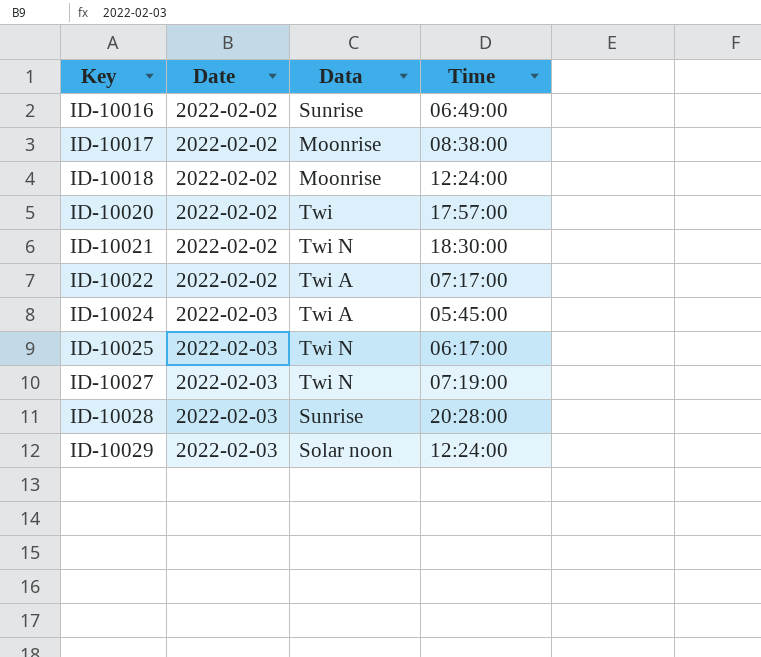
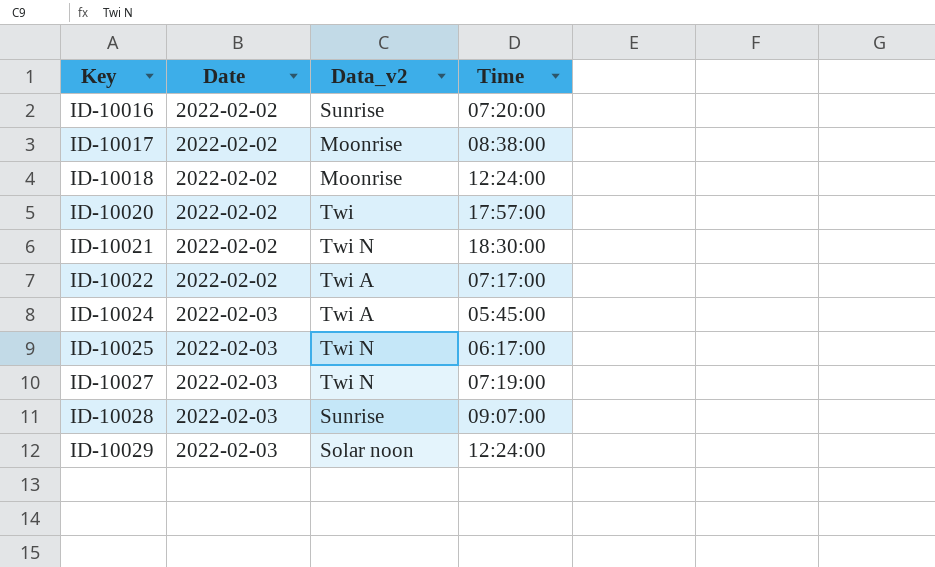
column name: Data -> Data_v2
ID-10016 | Time: 06:49:00 -> 07:20:00
ID-10028 | Time: 20:28:00 -> 09:07:00

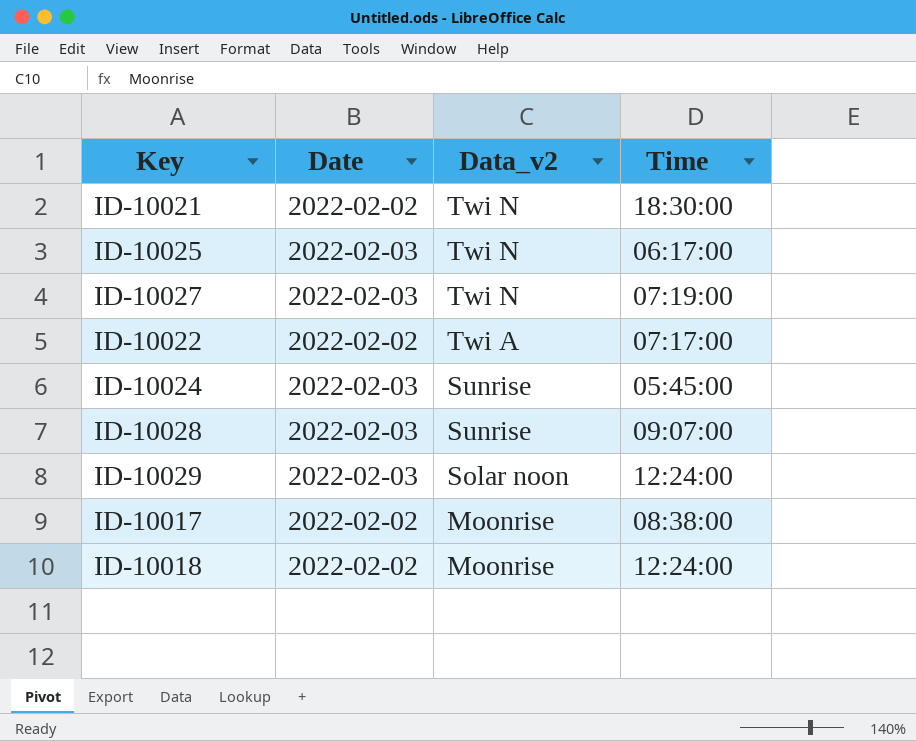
row order: Key ascending -> Data_v2 descending
row ID-10016: 2022-02-02 | Sunrise | 07:20:00 -> none
row ID-10020: 2022-02-02 | Twi | 17:57:00 -> none
ID-10024 | Data_v2: Twi A -> Sunrise

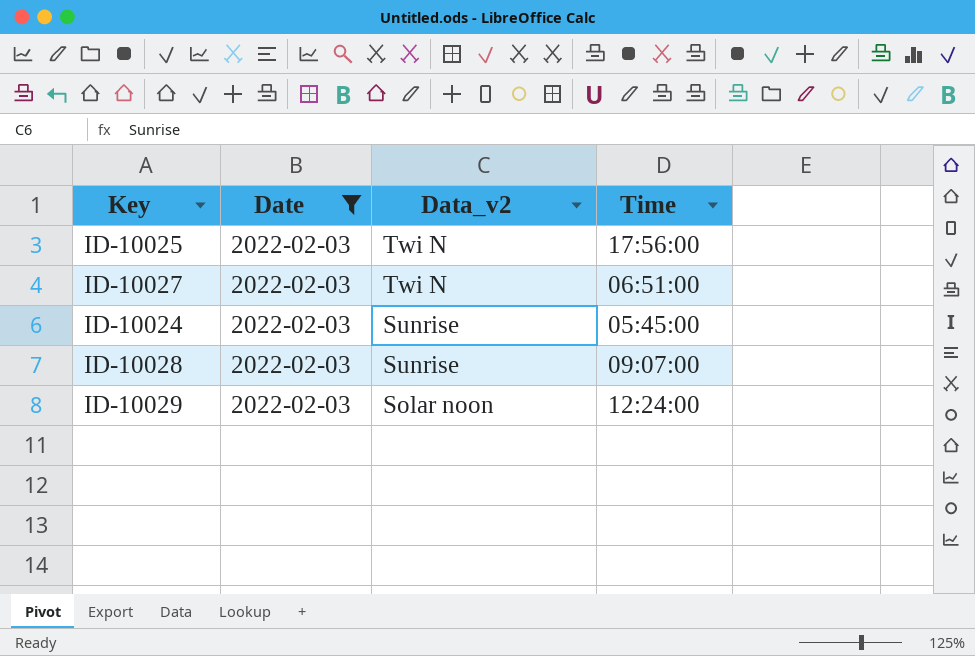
filter: none -> Date = 2022-02-03
ID-10025 | Time: 06:17:00 -> 17:56:00
ID-10027 | Time: 07:19:00 -> 06:51:00

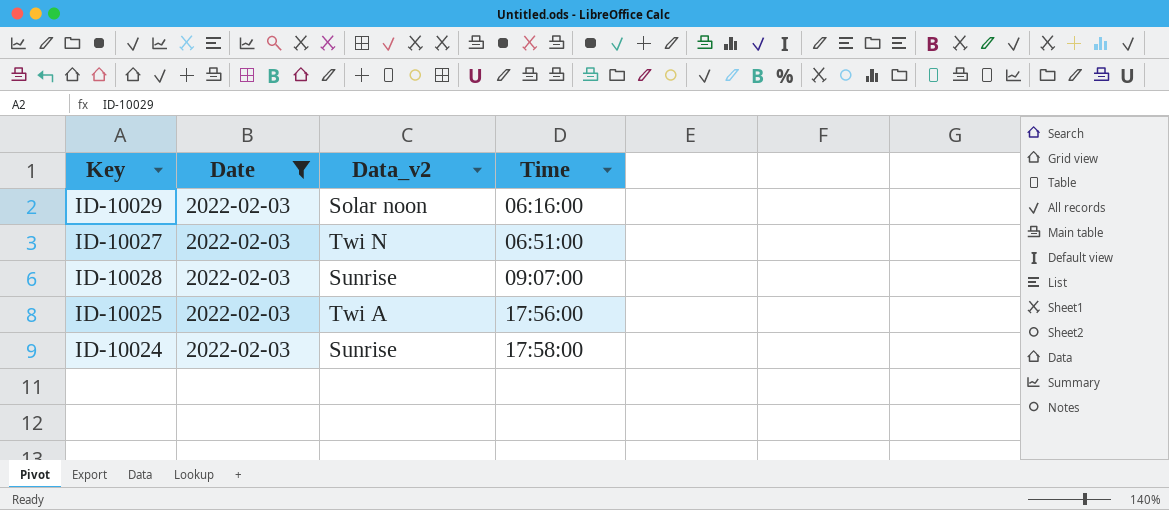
row order: Data_v2 descending -> Time ascending
ID-10029 | Time: 12:24:00 -> 06:16:00
ID-10025 | Data_v2: Twi N -> Twi A
ID-10024 | Time: 05:45:00 -> 17:58:00

